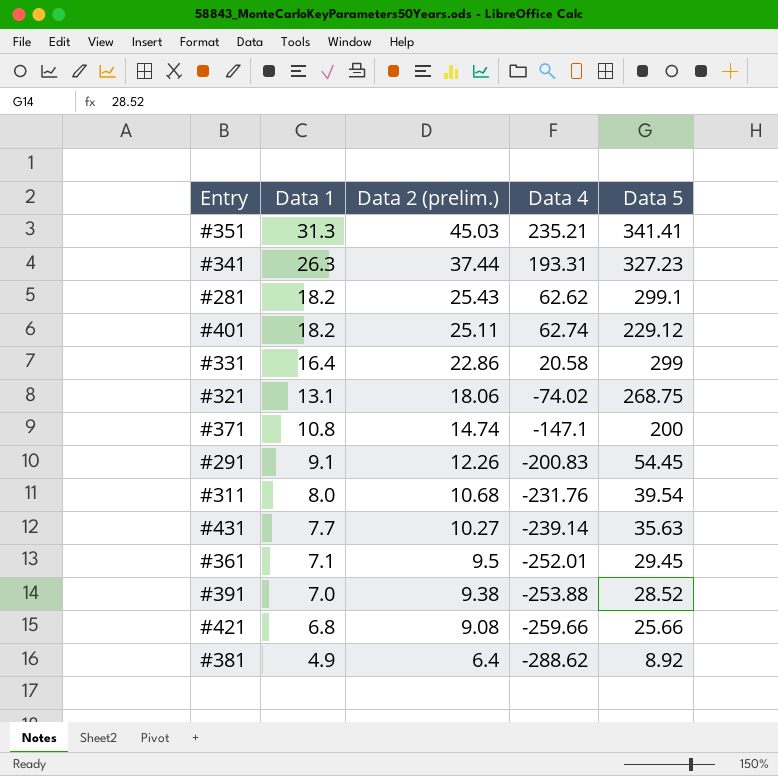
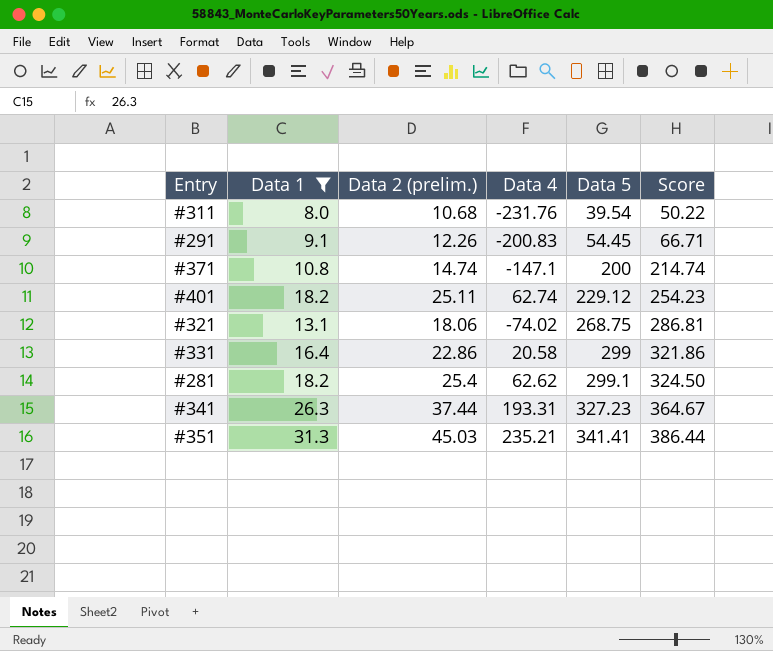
filter: none -> Data 1 >= 8.0
row order: Data 1 descending -> Data 5 ascending
column Score | formula: none -> [Data 2 (prelim.)] + [Data 5]
#281 | Data 2 (prelim.): 25.43 -> 25.4

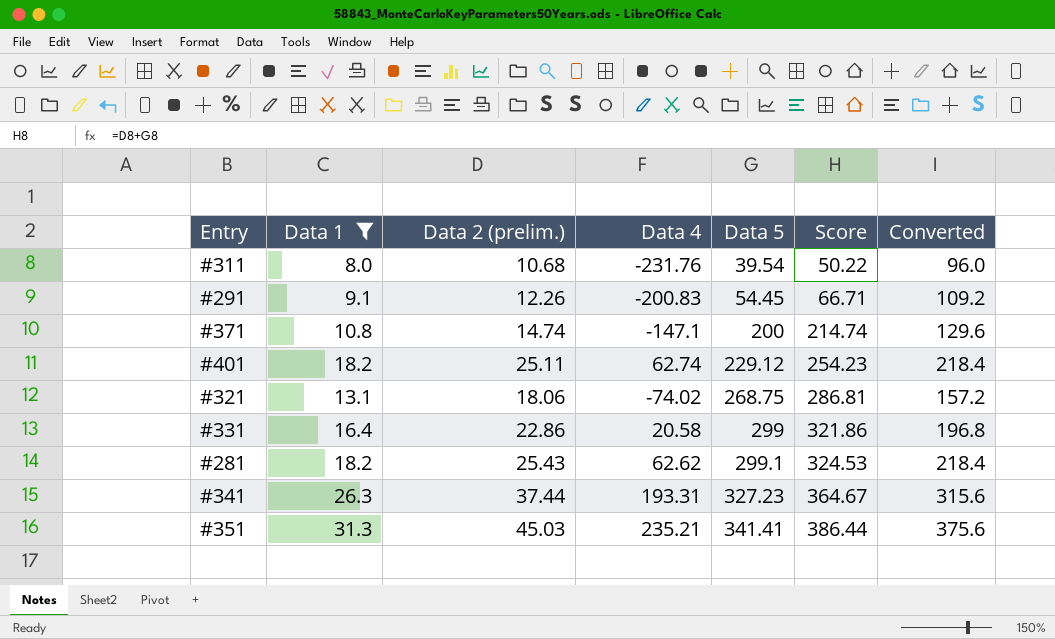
column Converted | formula: none -> [Data 1] * 12
#281 | Data 2 (prelim.): 25.4 -> 25.43
#281 | Score: 324.50 -> 324.53

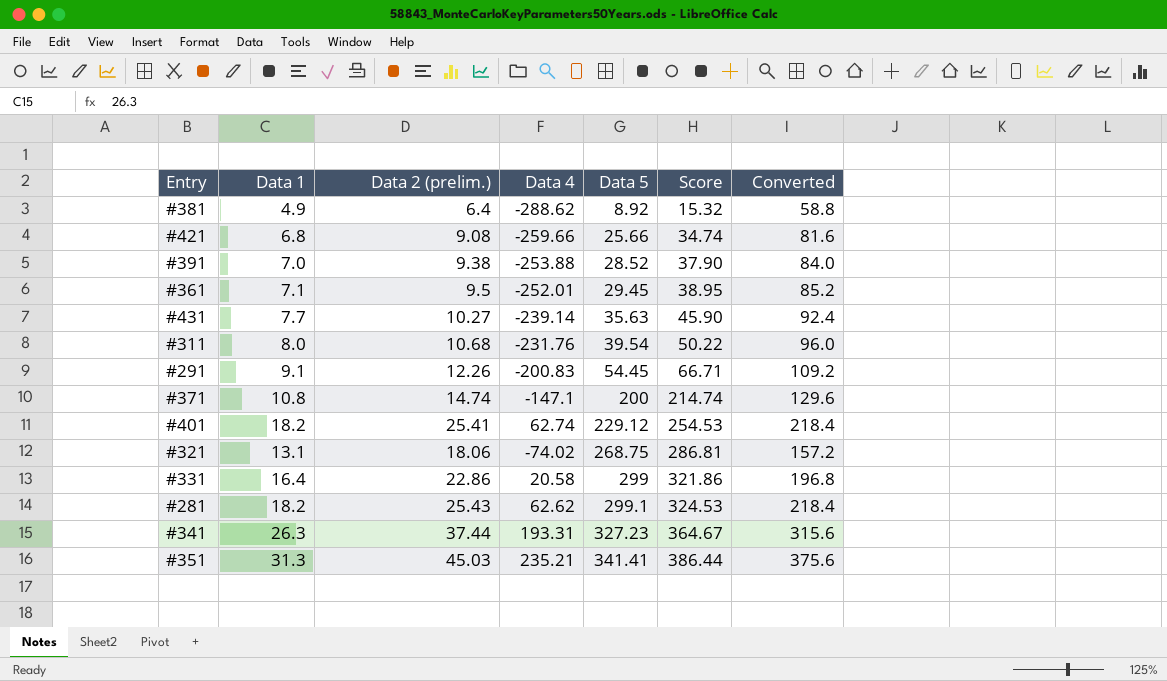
filter: Data 1 >= 8.0 -> none
#401 | Data 2 (prelim.): 25.11 -> 25.41
#401 | Score: 254.23 -> 254.53

